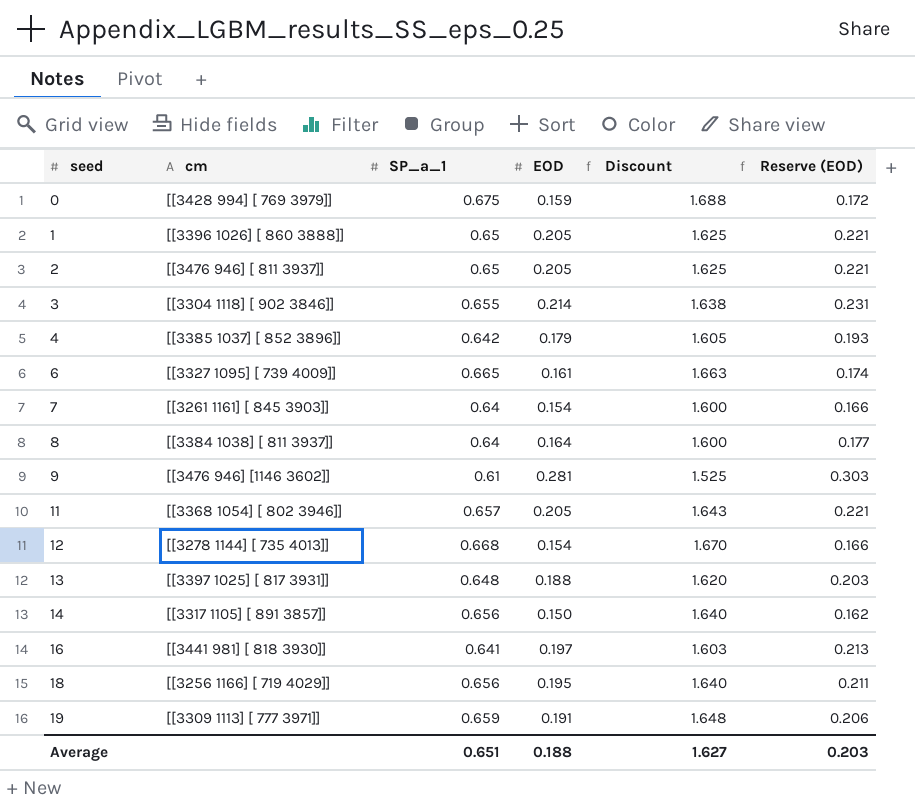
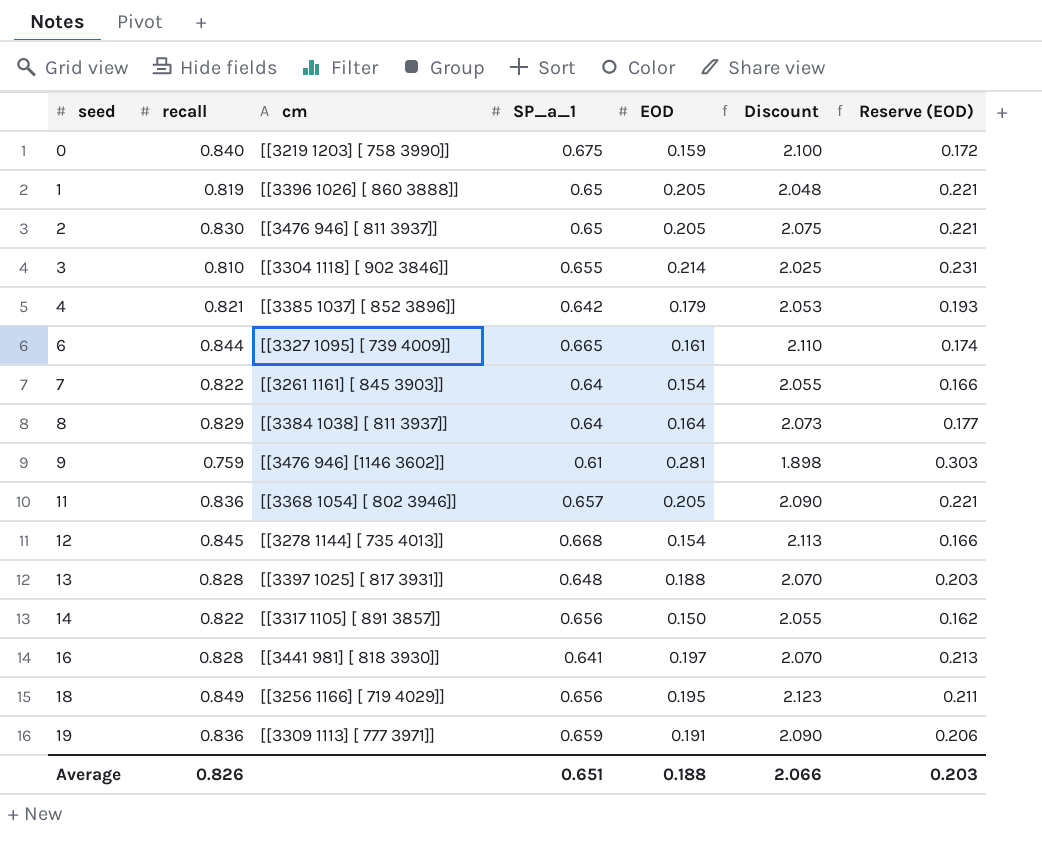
column recall | position: none -> 2
column Discount | formula: [SP_a_1] * 2.5 -> [recall] * 2.5
0 | cm: [[3428 994] [ 769 3979]] -> [[3219 1203] [ 758 3990]]
Average | Discount: 1.627 -> 2.066

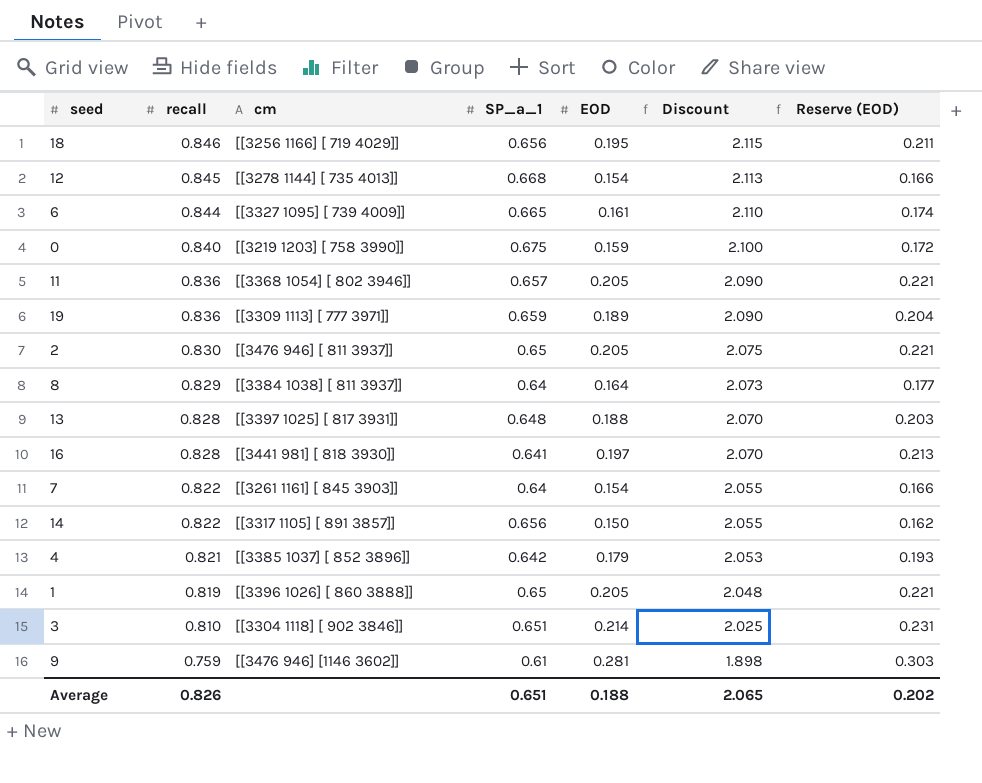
row order: seed ascending -> recall descending
18 | recall: 0.849 -> 0.846
18 | Discount: 2.123 -> 2.115
19 | EOD: 0.191 -> 0.189
19 | Reserve (EOD): 0.206 -> 0.204
3 | SP_a_1: 0.655 -> 0.651
Average | Discount: 2.066 -> 2.065
Average | Reserve (EOD): 0.203 -> 0.202

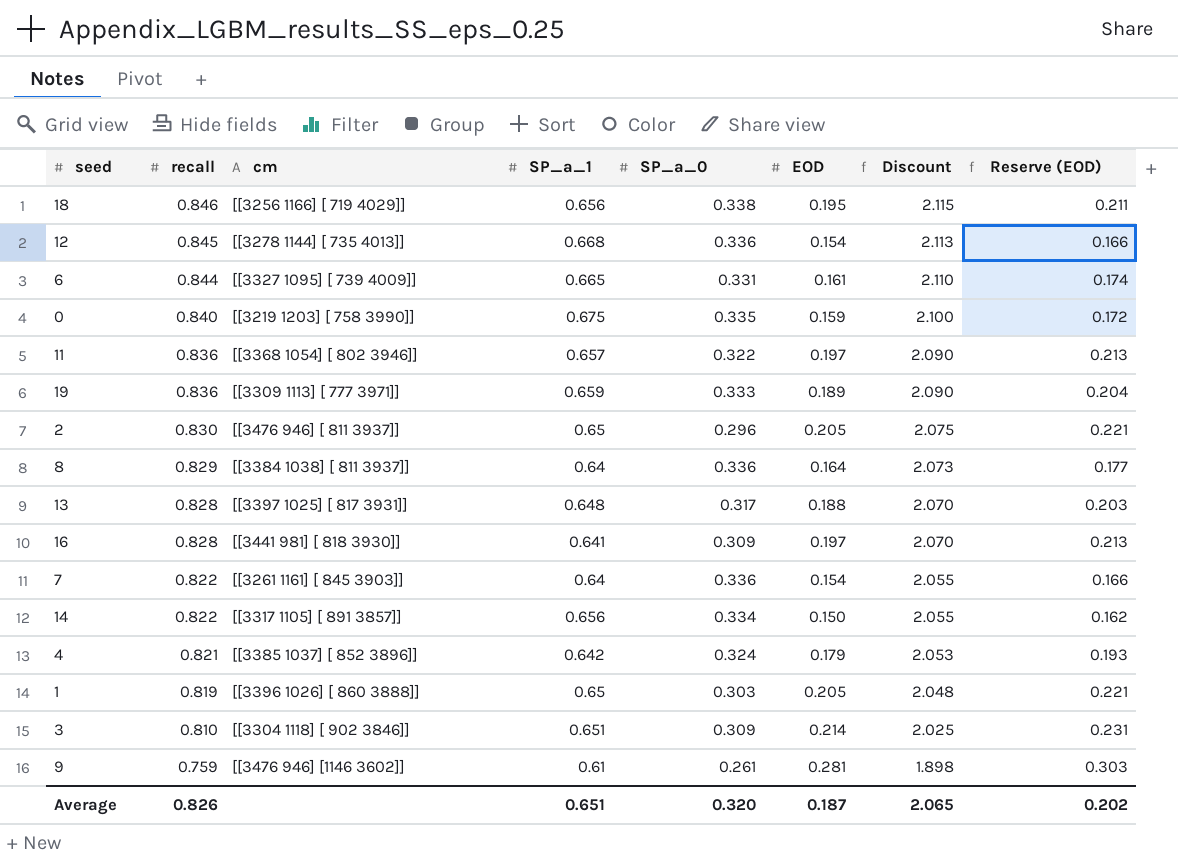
column SP_a_0 | position: none -> 5
11 | EOD: 0.205 -> 0.197
11 | Reserve (EOD): 0.221 -> 0.213
Average | EOD: 0.188 -> 0.187

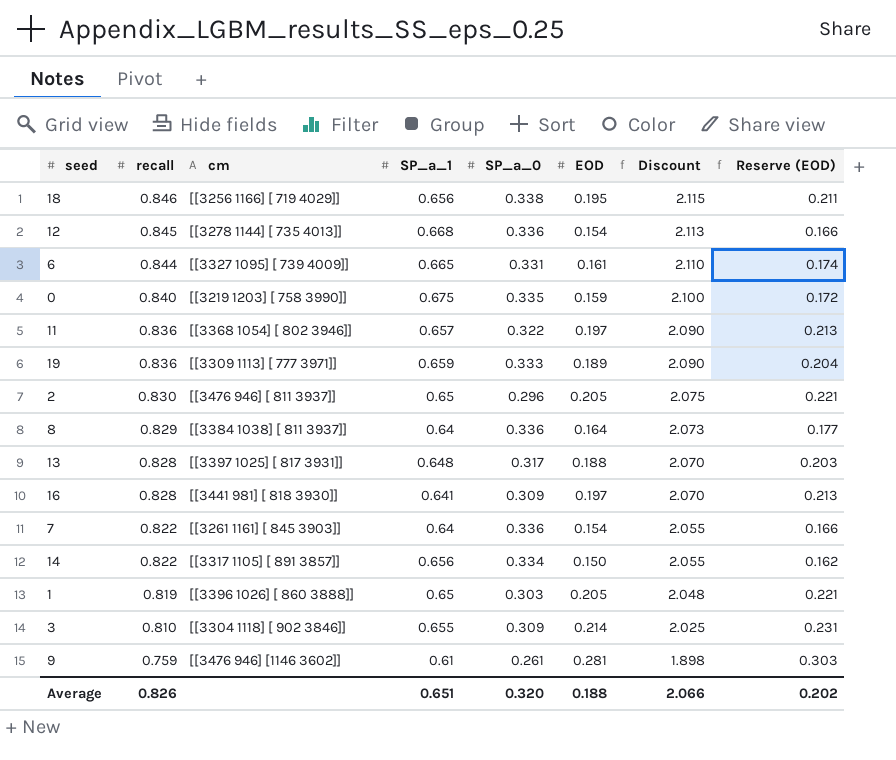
row 4: 0.821 | [[3385 1037] [ 852 3896]] | 0.642 | 0.324 | 0.179 | 2.053 | 0.193 -> none
3 | SP_a_1: 0.651 -> 0.655
Average | EOD: 0.187 -> 0.188
Average | Discount: 2.065 -> 2.066

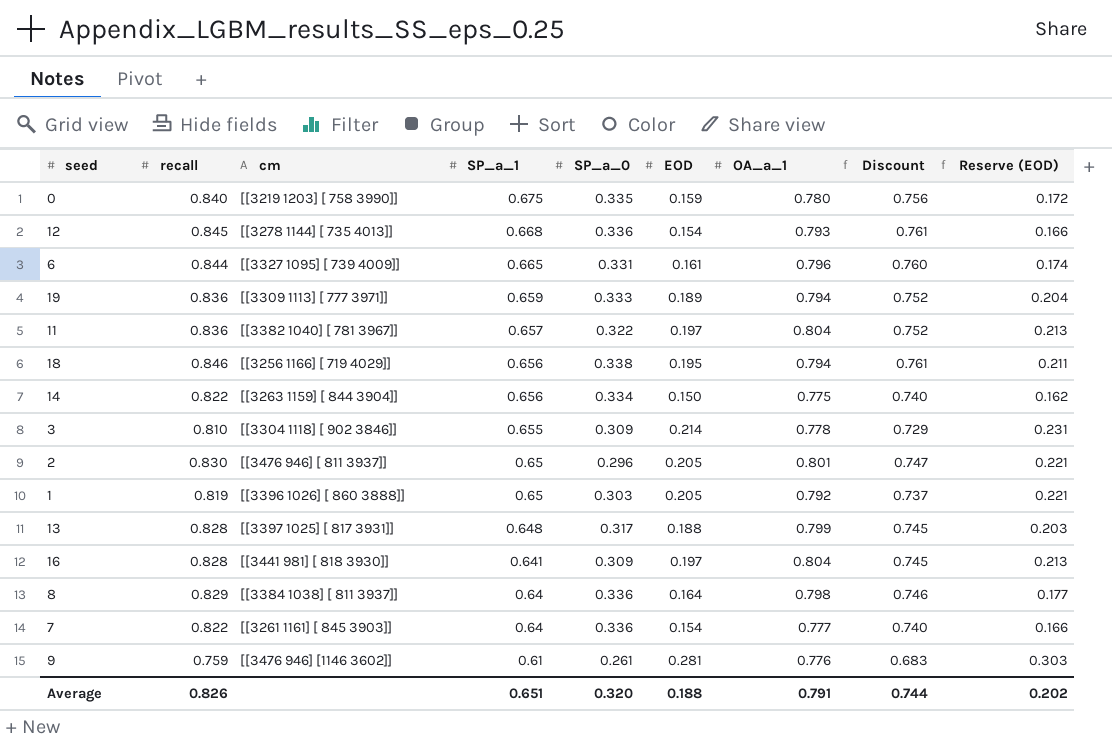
row order: recall descending -> SP_a_1 descending
column OA_a_1 | position: none -> 7
column Discount | formula: [recall] * 2.5 -> [recall] * 0.9
11 | cm: [[3368 1054] [ 802 3946]] -> [[3382 1040] [ 781 3967]]
14 | cm: [[3317 1105] [ 891 3857]] -> [[3263 1159] [ 844 3904]]
Average | Discount: 2.066 -> 0.744

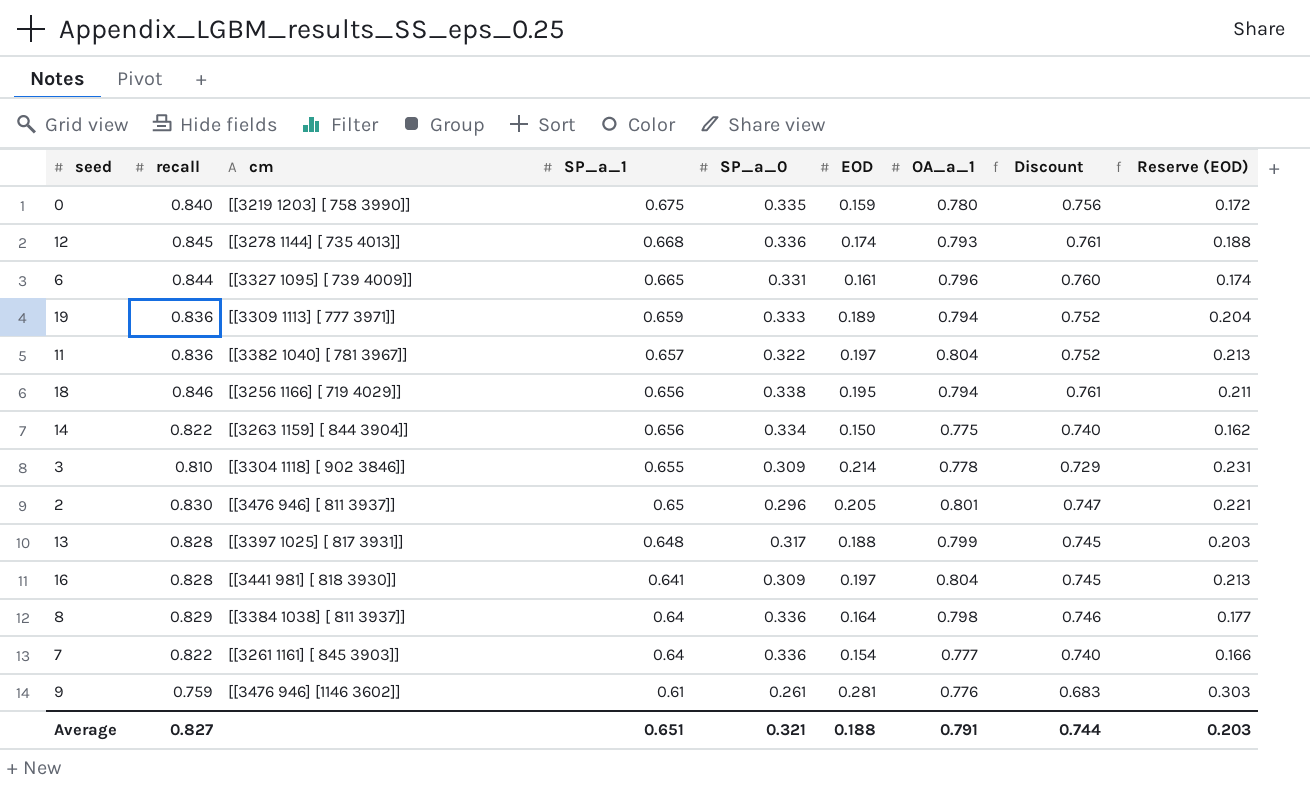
row 1: 0.819 | [[3396 1026] [ 860 3888]] | 0.65 | 0.303 | 0.205 | 0.792 | 0.737 | 0.221 -> none
12 | EOD: 0.154 -> 0.174
12 | Reserve (EOD): 0.166 -> 0.188
Average | recall: 0.826 -> 0.827
Average | SP_a_0: 0.320 -> 0.321
Average | Reserve (EOD): 0.202 -> 0.203

